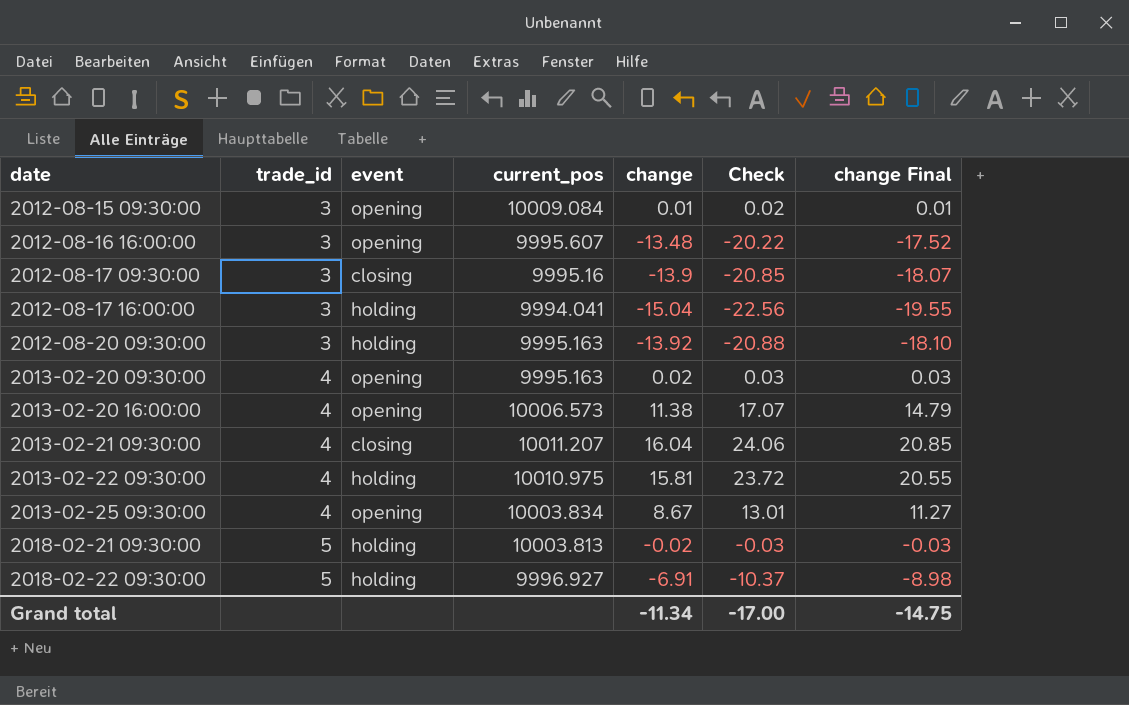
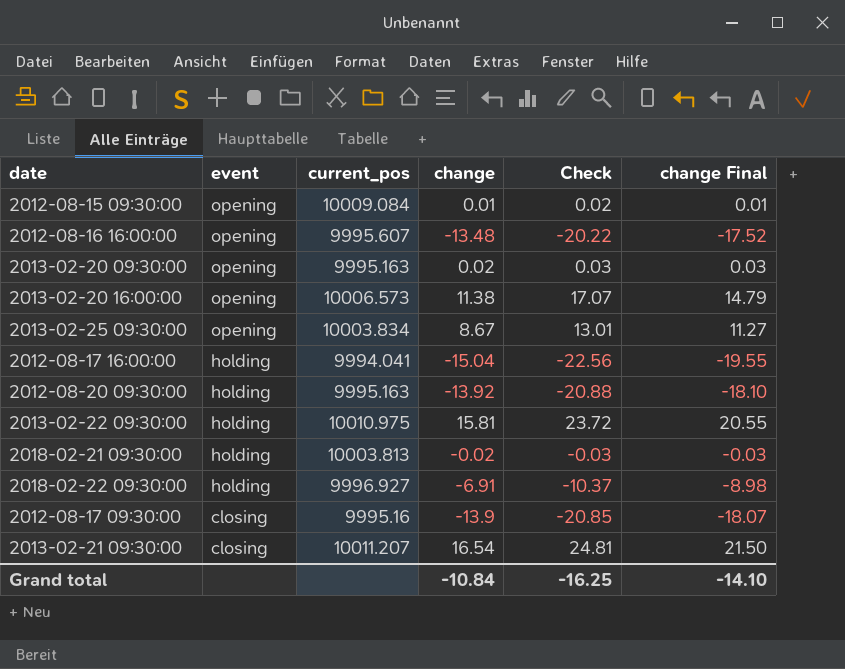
row order: date ascending -> event descending
column trade_id | position: 2 -> none
2013-02-21 09:30:00 | change: 16.04 -> 16.54
2013-02-21 09:30:00 | Check: 24.06 -> 24.81
2013-02-21 09:30:00 | change Final: 20.85 -> 21.50
Grand total | change: -11.34 -> -10.84
Grand total | Check: -17.00 -> -16.25
Grand total | change Final: -14.75 -> -14.10

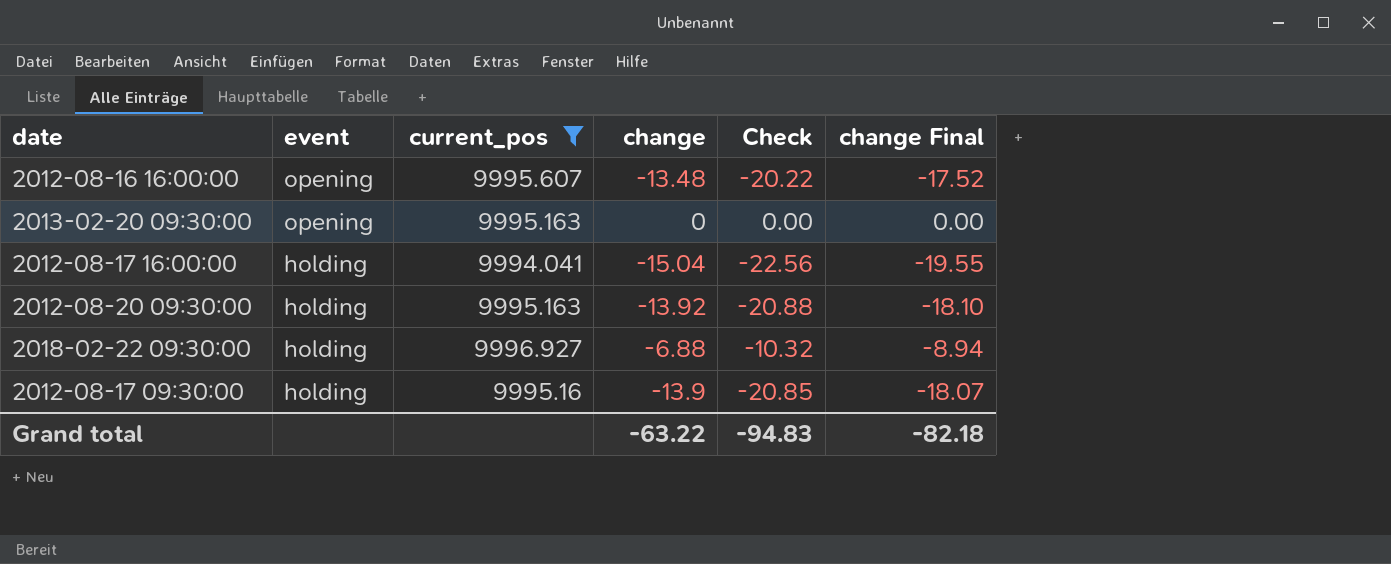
filter: none -> current_pos <= 9996.927
2013-02-20 09:30:00 | change: 0.02 -> 0
2013-02-20 09:30:00 | Check: 0.03 -> 0.00
2013-02-20 09:30:00 | change Final: 0.03 -> 0.00
2018-02-22 09:30:00 | change: -6.91 -> -6.88
2018-02-22 09:30:00 | Check: -10.37 -> -10.32
2018-02-22 09:30:00 | change Final: -8.98 -> -8.94
2012-08-17 09:30:00 | event: closing -> holding
Grand total | change: -10.84 -> -63.22
Grand total | Check: -16.25 -> -94.83
Grand total | change Final: -14.10 -> -82.18

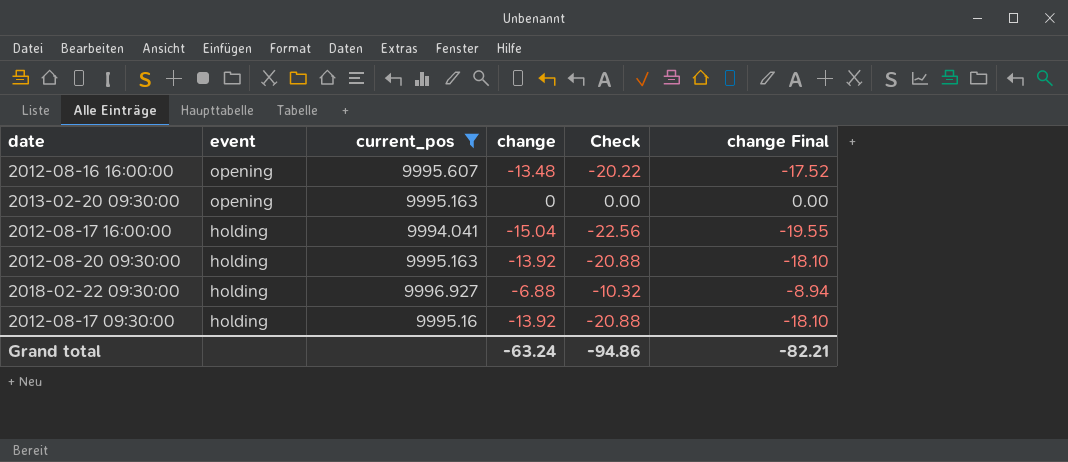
2012-08-17 09:30:00 | change: -13.9 -> -13.92
2012-08-17 09:30:00 | Check: -20.85 -> -20.88
2012-08-17 09:30:00 | change Final: -18.07 -> -18.10
Grand total | change: -63.22 -> -63.24
Grand total | Check: -94.83 -> -94.86
Grand total | change Final: -82.18 -> -82.21

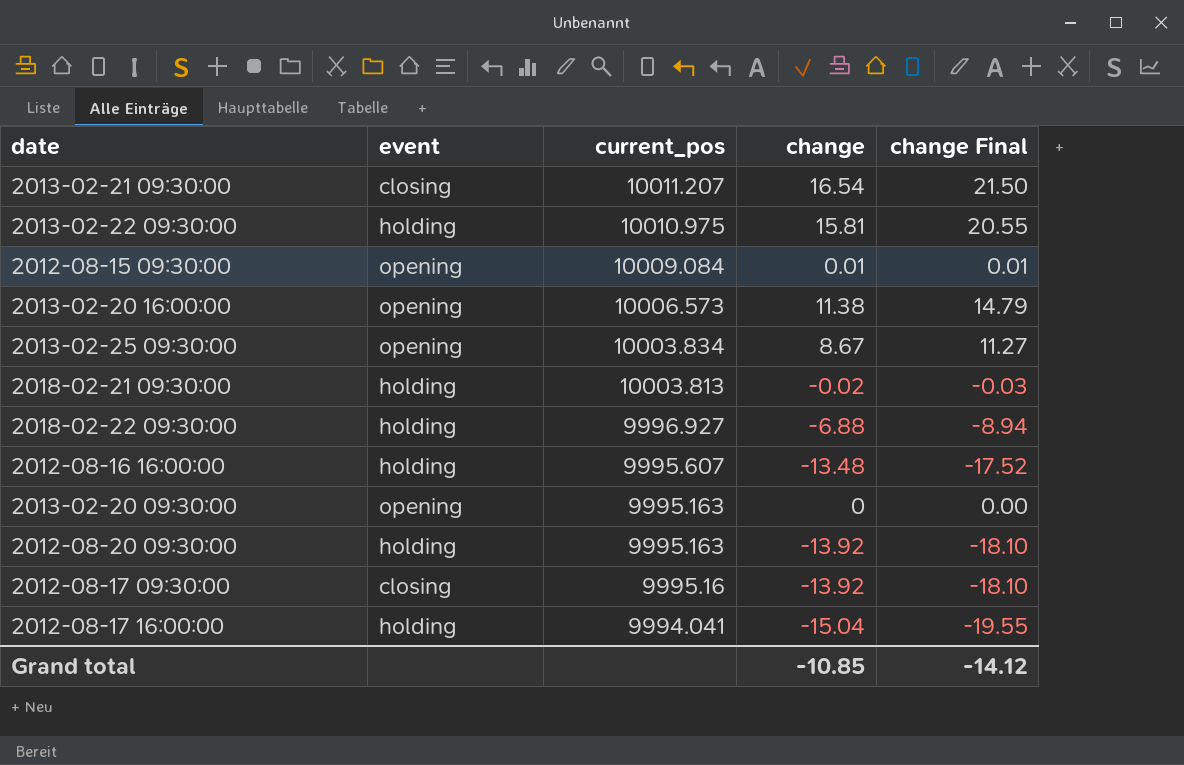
filter: current_pos <= 9996.927 -> none
row order: event descending -> current_pos descending
column Check | formula: [change] * 1.5 -> none
2012-08-16 16:00:00 | event: opening -> holding
2012-08-17 09:30:00 | event: holding -> closing
Grand total | change: -63.24 -> -10.85
Grand total | change Final: -82.21 -> -14.12

